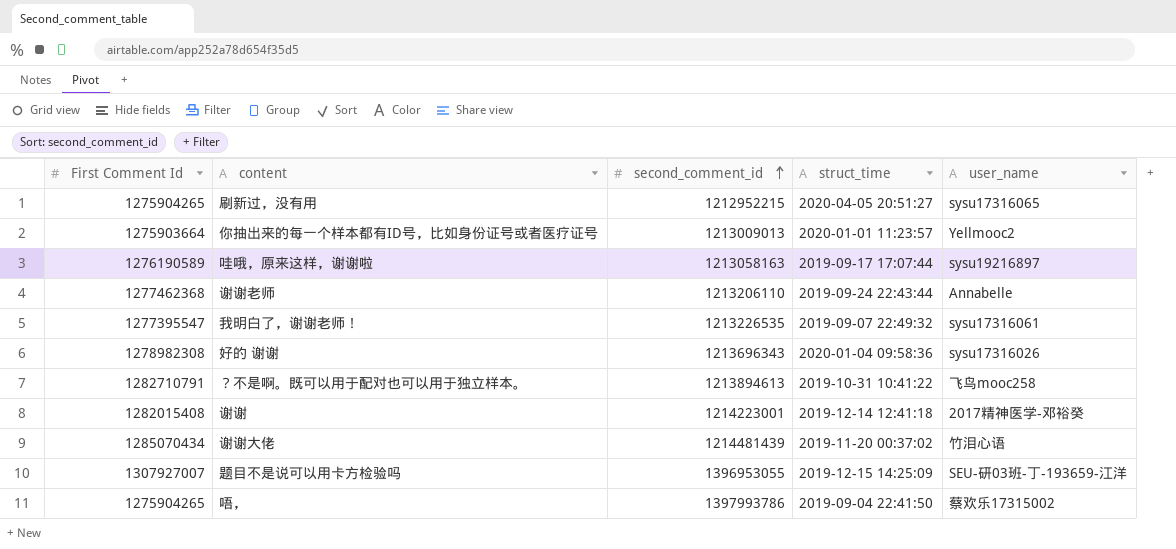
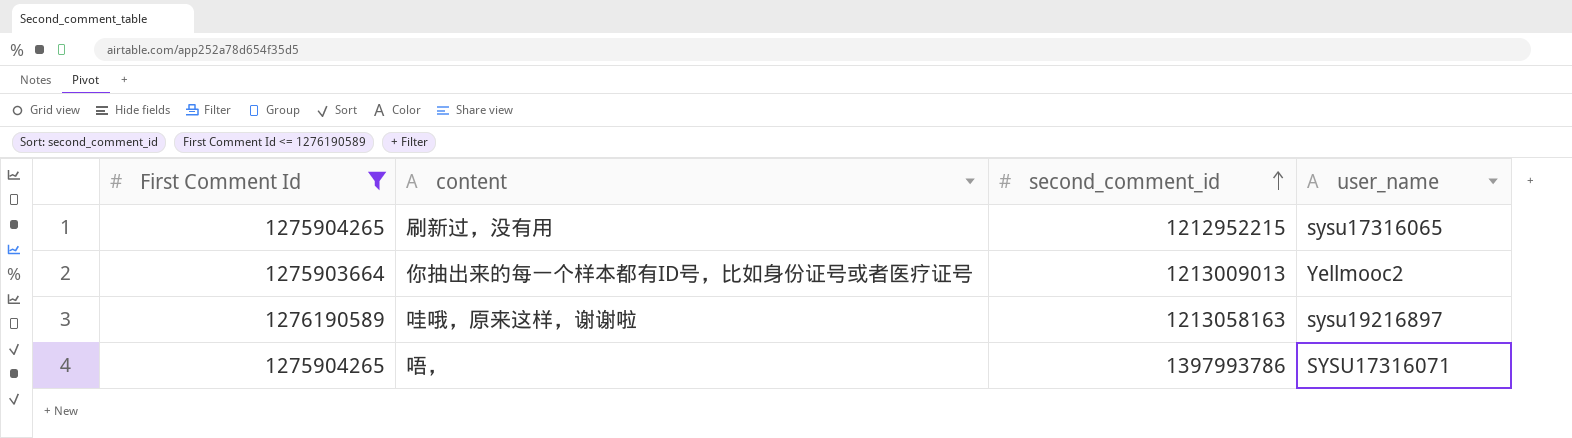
filter: none -> First Comment Id <= 1276190589
column struct_time | position: 4 -> none
唔， | user_name: 蔡欢乐17315002 -> SYSU17316071

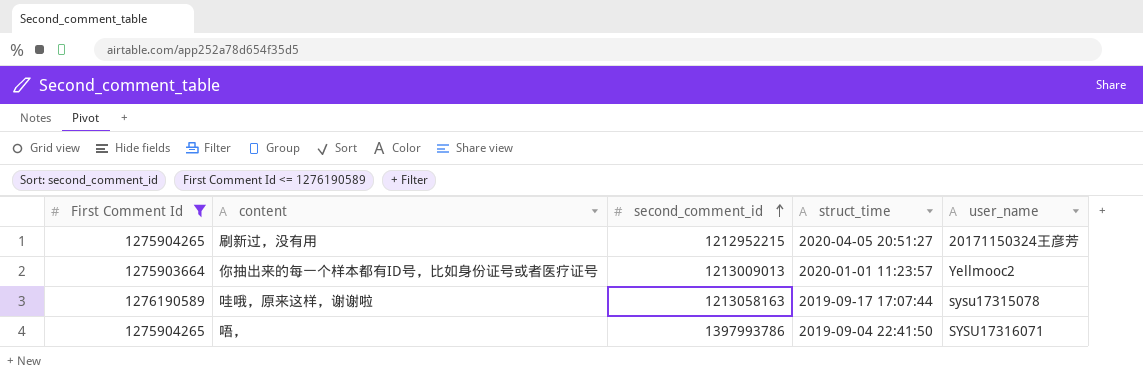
column struct_time | position: none -> 4
刷新过，没有用 | user_name: sysu17316065 -> 20171150324王彦芳
哇哦，原来这样，谢谢啦 | user_name: sysu19216897 -> sysu17315078

